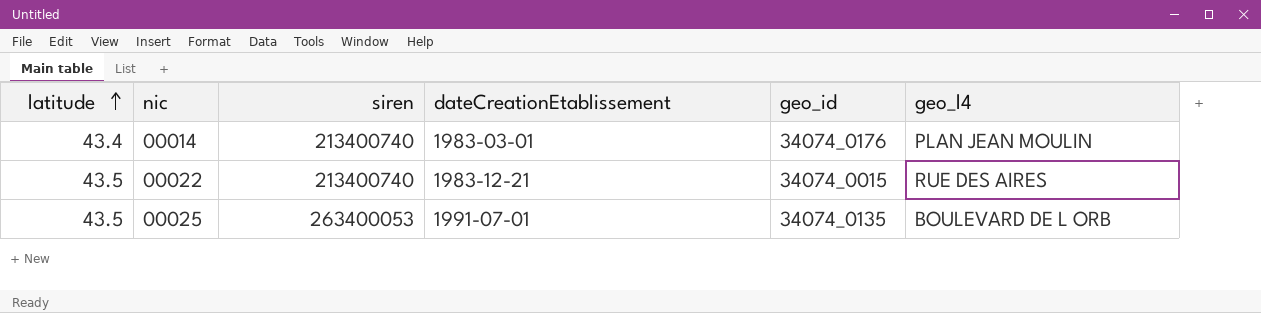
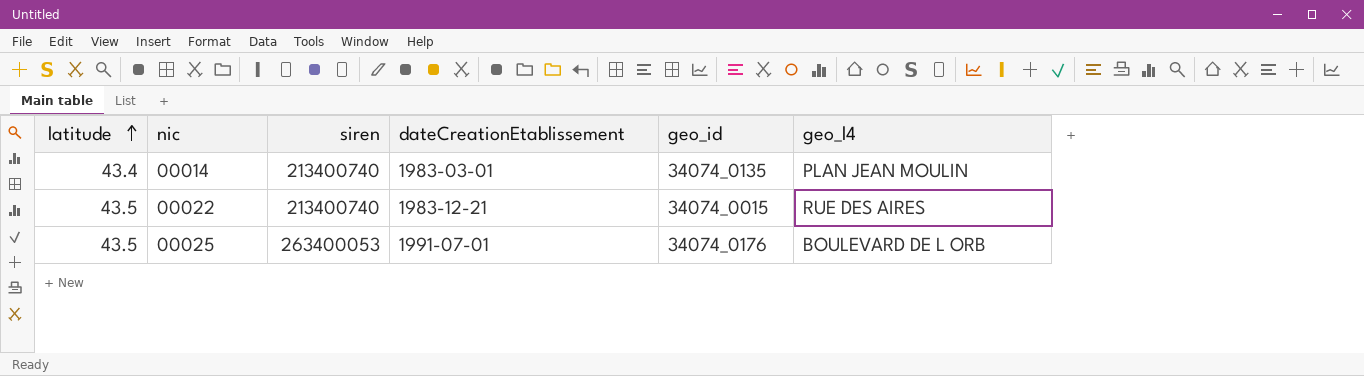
00014 | geo_id: 34074_0176 -> 34074_0135
00025 | geo_id: 34074_0135 -> 34074_0176

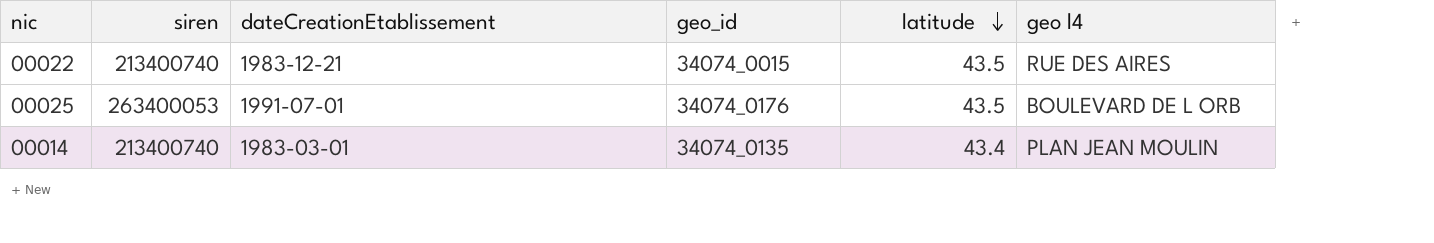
row order: latitude ascending -> latitude descending
column latitude | position: 1 -> 5
column name: geo_l4 -> geo l4

